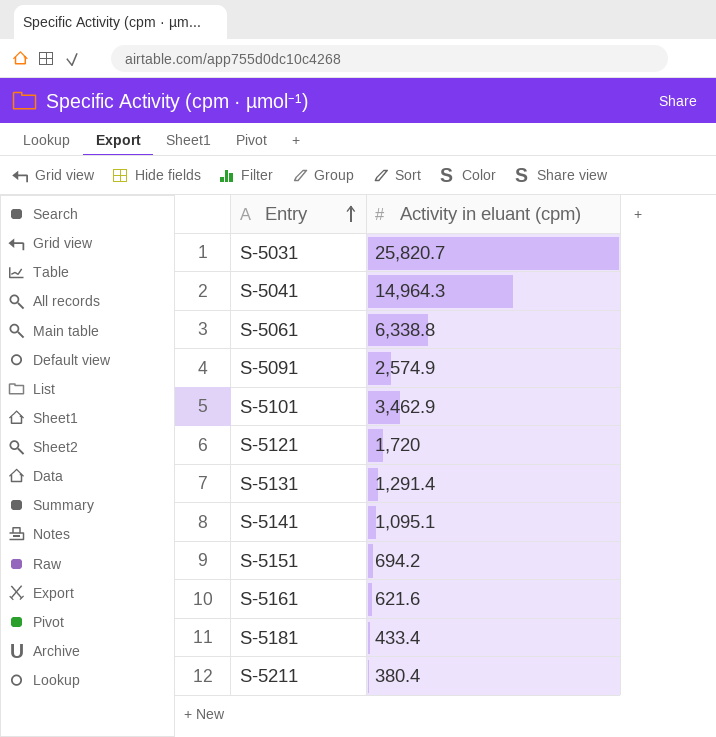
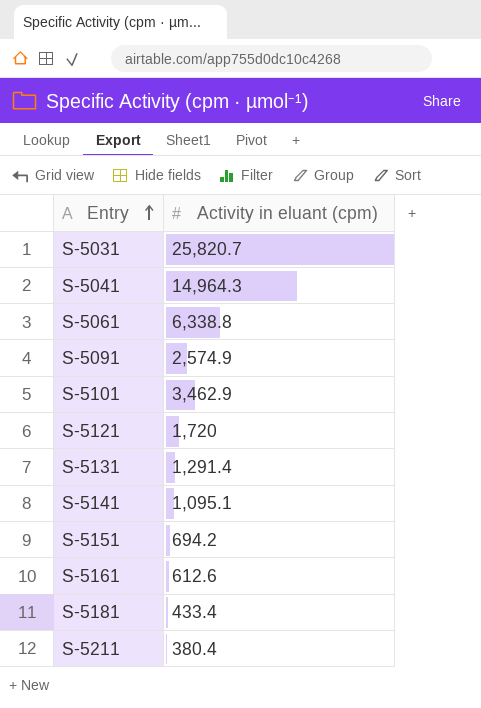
S-5161 | Activity in eluant (cpm): 621.6 -> 612.6

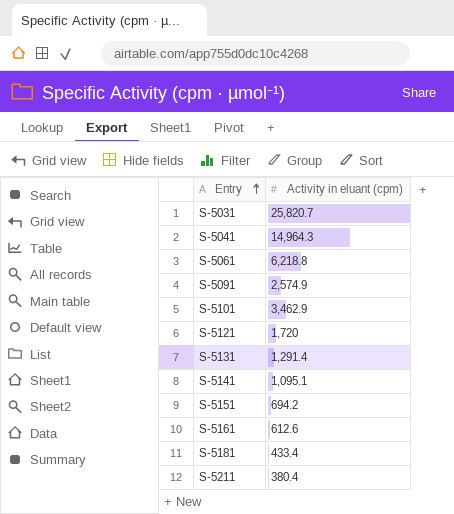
S-5061 | Activity in eluant (cpm): 6,338.8 -> 6,218.8

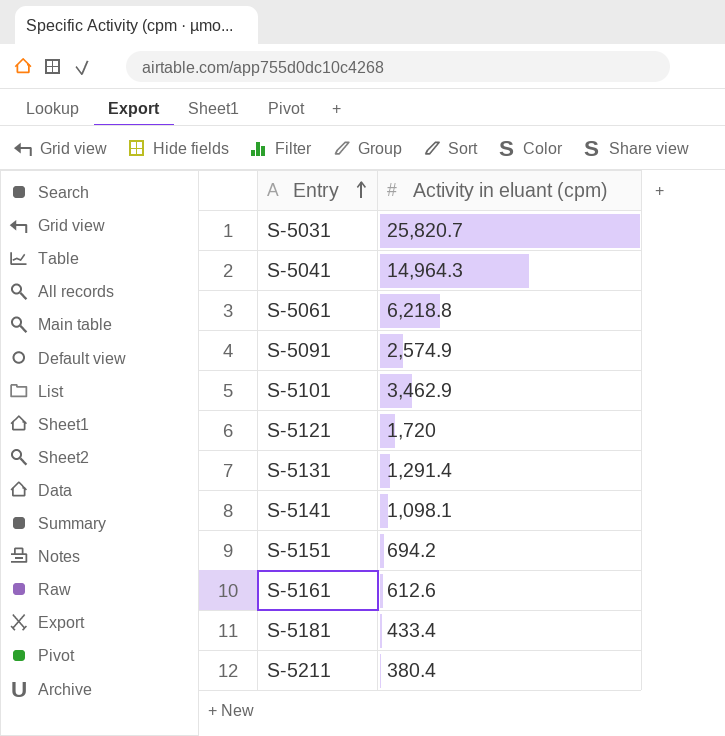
S-5141 | Activity in eluant (cpm): 1,095.1 -> 1,098.1

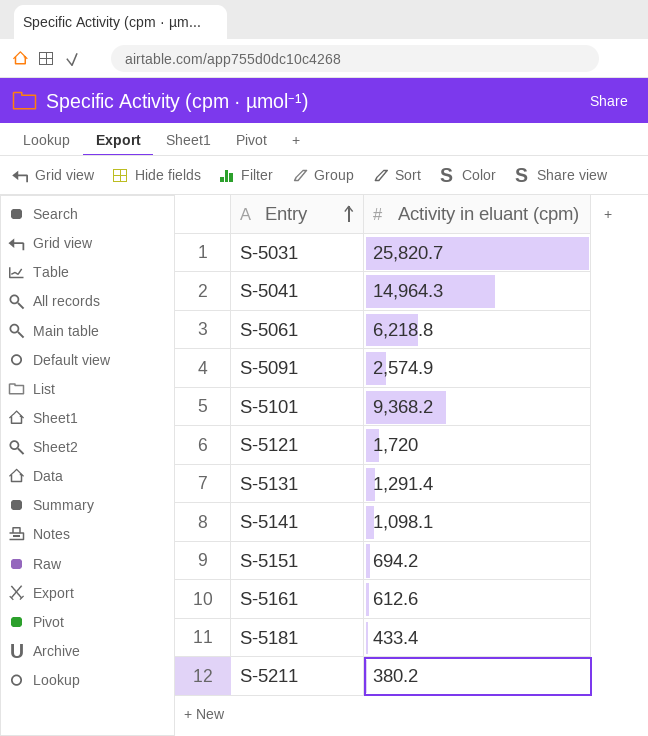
S-5101 | Activity in eluant (cpm): 3,462.9 -> 9,368.2
S-5211 | Activity in eluant (cpm): 380.4 -> 380.2

